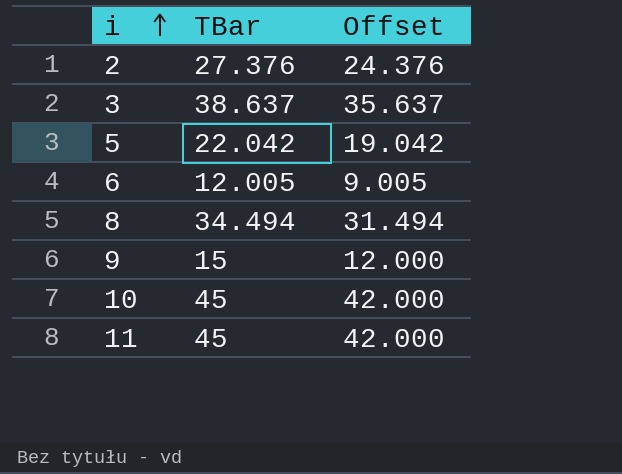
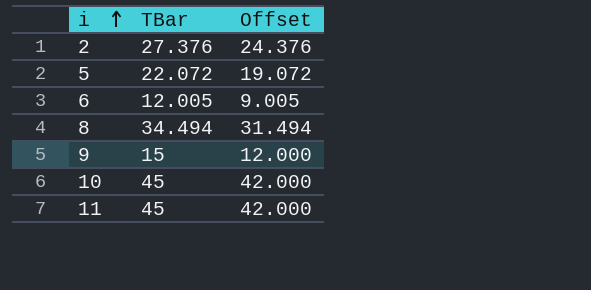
row 3: 38.637 | 35.637 -> none
5 | TBar: 22.042 -> 22.072
5 | Offset: 19.042 -> 19.072

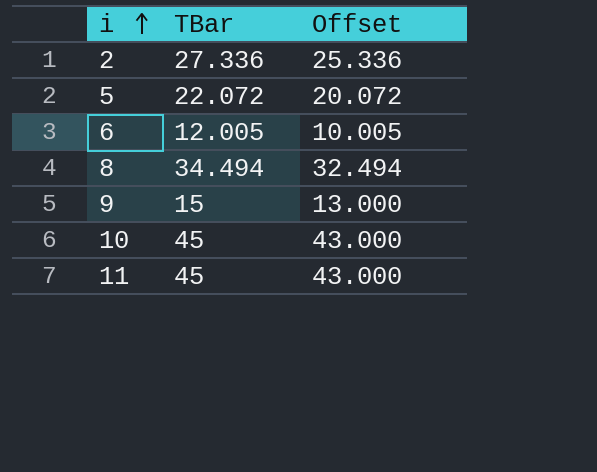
column Offset | formula: [TBar] - 3 -> [TBar] - 2
2 | TBar: 27.376 -> 27.336

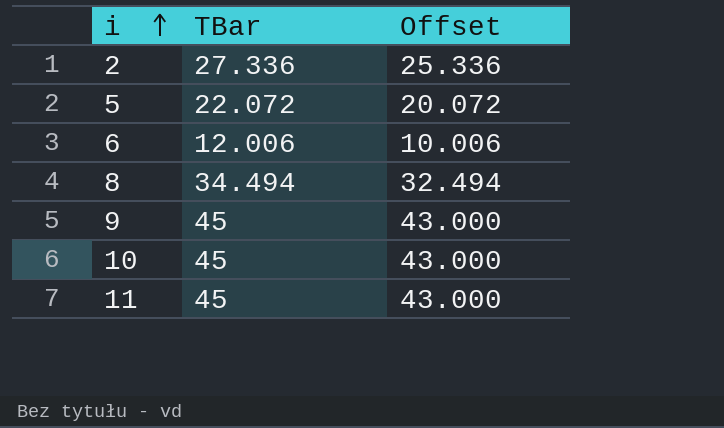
6 | TBar: 12.005 -> 12.006
6 | Offset: 10.005 -> 10.006
9 | TBar: 15 -> 45
9 | Offset: 13.000 -> 43.000

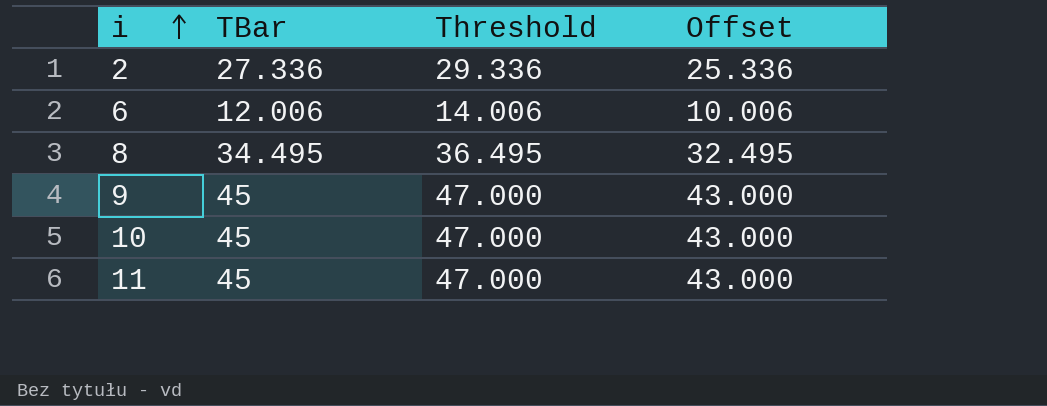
column Threshold | formula: none -> [TBar] + 2
row 5: 22.072 | 20.072 -> none
8 | TBar: 34.494 -> 34.495
8 | Offset: 32.494 -> 32.495

